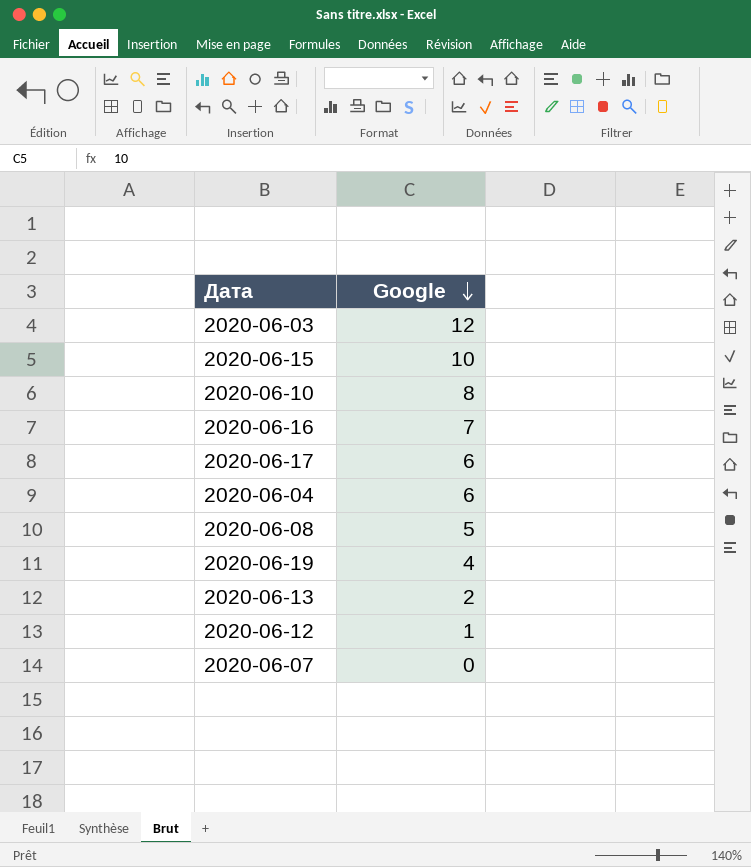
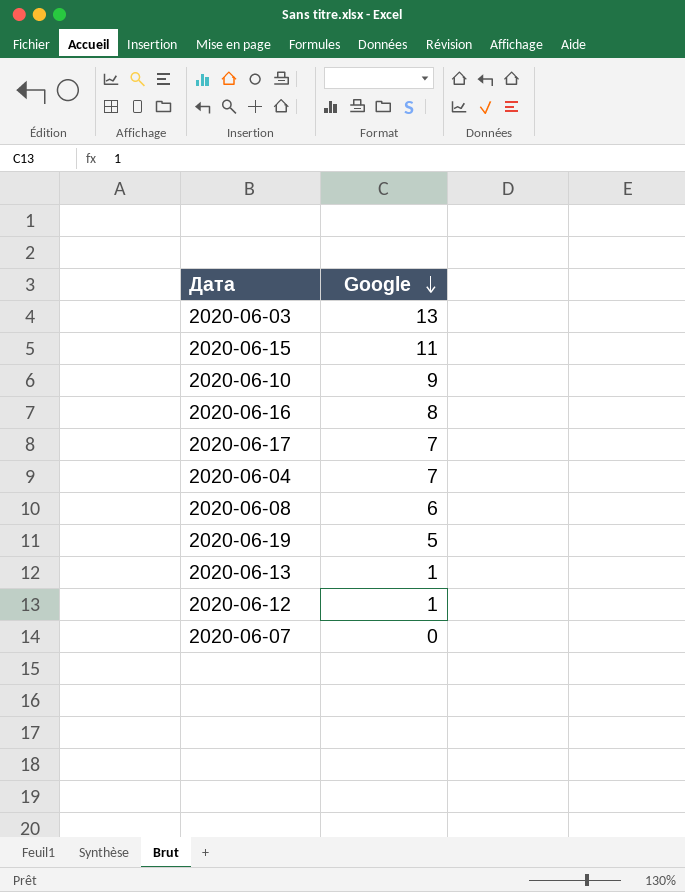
2020-06-03 | Google: 12 -> 13
2020-06-15 | Google: 10 -> 11
2020-06-10 | Google: 8 -> 9
2020-06-16 | Google: 7 -> 8
2020-06-17 | Google: 6 -> 7
2020-06-04 | Google: 6 -> 7
2020-06-08 | Google: 5 -> 6
2020-06-19 | Google: 4 -> 5
2020-06-13 | Google: 2 -> 1

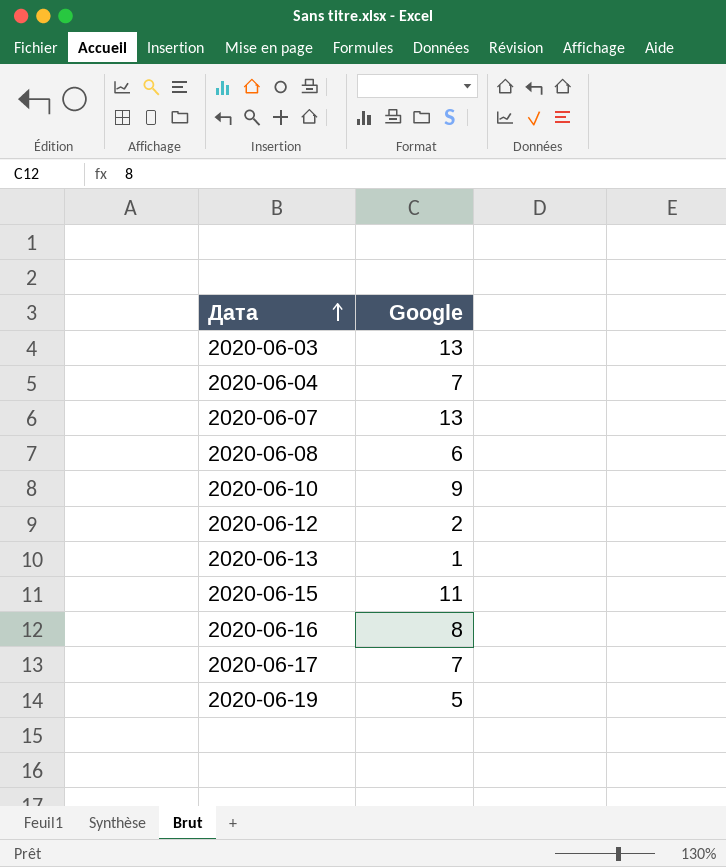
row order: Google descending -> Дата ascending
2020-06-07 | Google: 0 -> 13
2020-06-12 | Google: 1 -> 2

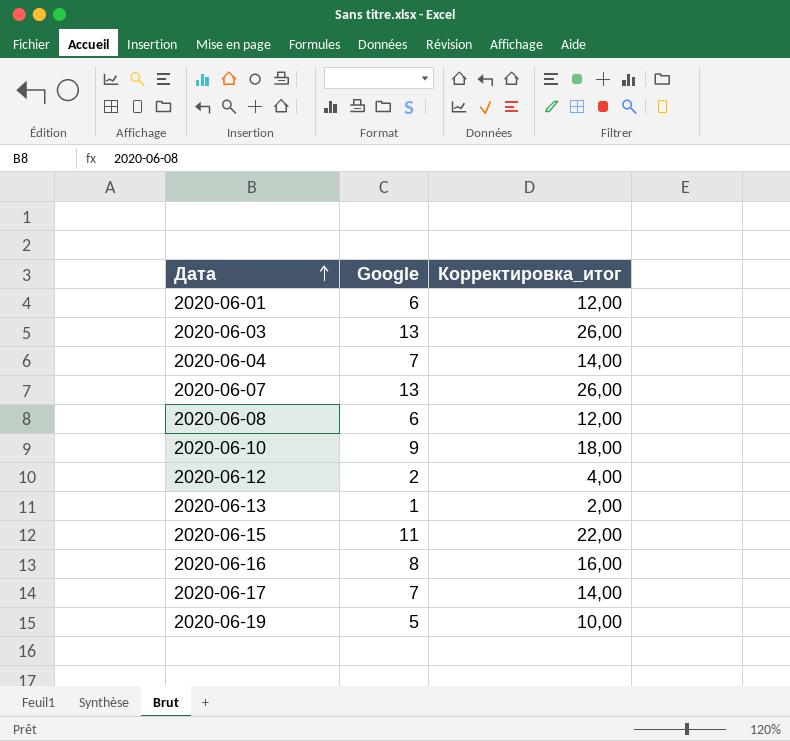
column Корректировка_итог | formula: none -> [Google] * 2
row 2020-06-01: none -> 6 | 12,00

